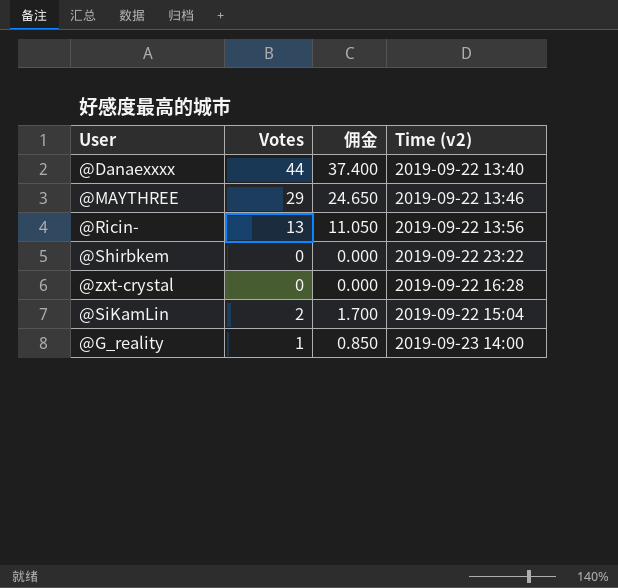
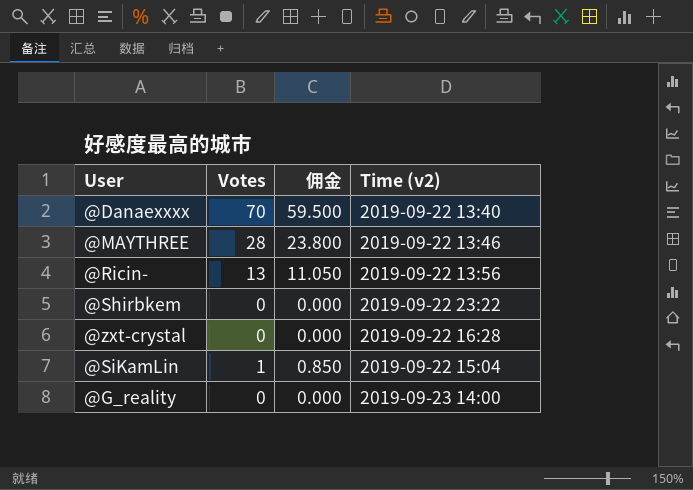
@Danaexxxx | Votes: 44 -> 70
@Danaexxxx | 佣金: 37.400 -> 59.500
@MAYTHREE | Votes: 29 -> 28
@MAYTHREE | 佣金: 24.650 -> 23.800
@SiKamLin | Votes: 2 -> 1
@SiKamLin | 佣金: 1.700 -> 0.850
@G_reality | Votes: 1 -> 0
@G_reality | 佣金: 0.850 -> 0.000

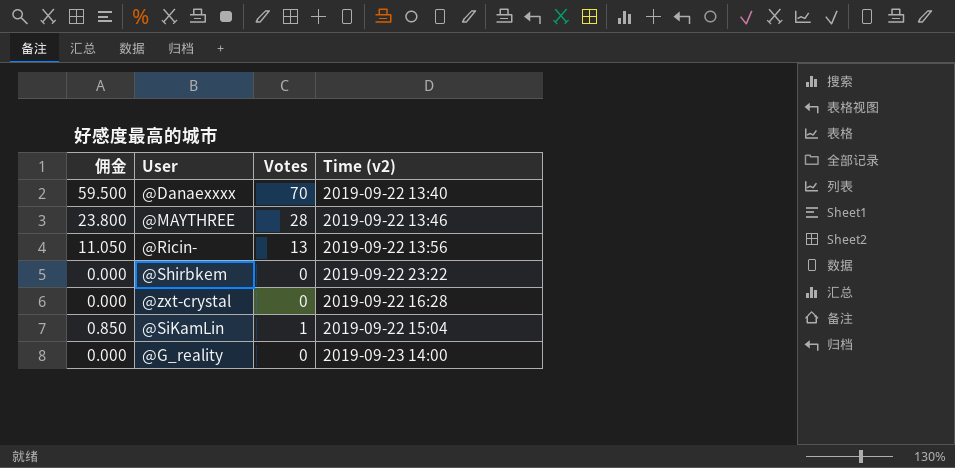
column 佣金 | position: 3 -> 1

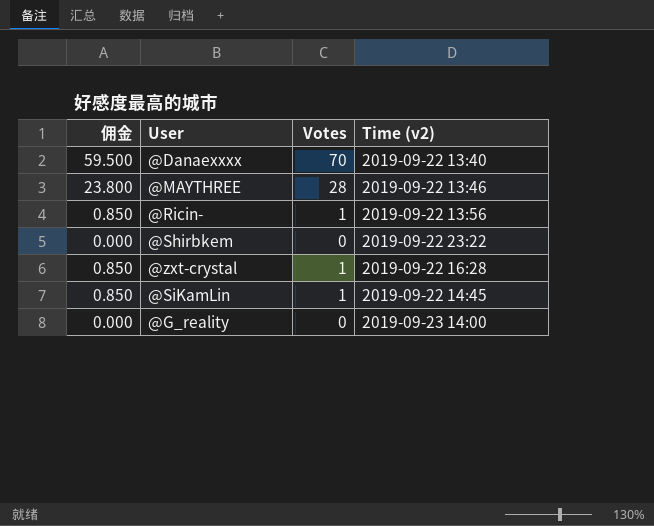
@Ricin- | 佣金: 11.050 -> 0.850
@Ricin- | Votes: 13 -> 1
@zxt-crystal | 佣金: 0.000 -> 0.850
@zxt-crystal | Votes: 0 -> 1
@SiKamLin | Time (v2): 2019-09-22 15:04 -> 2019-09-22 14:45

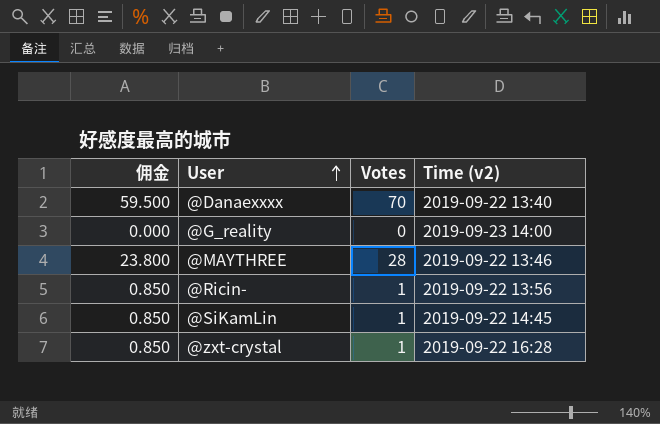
row order: none -> User ascending
row @Shirbkem: 0.000 | 0 | 2019-09-22 23:22 -> none

